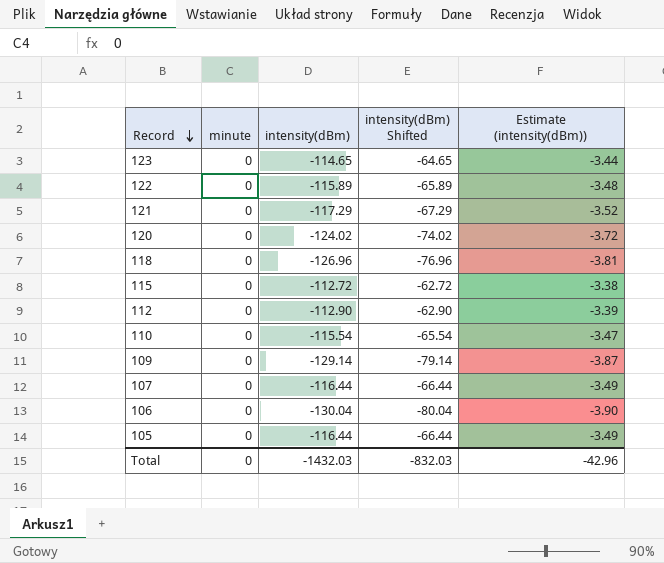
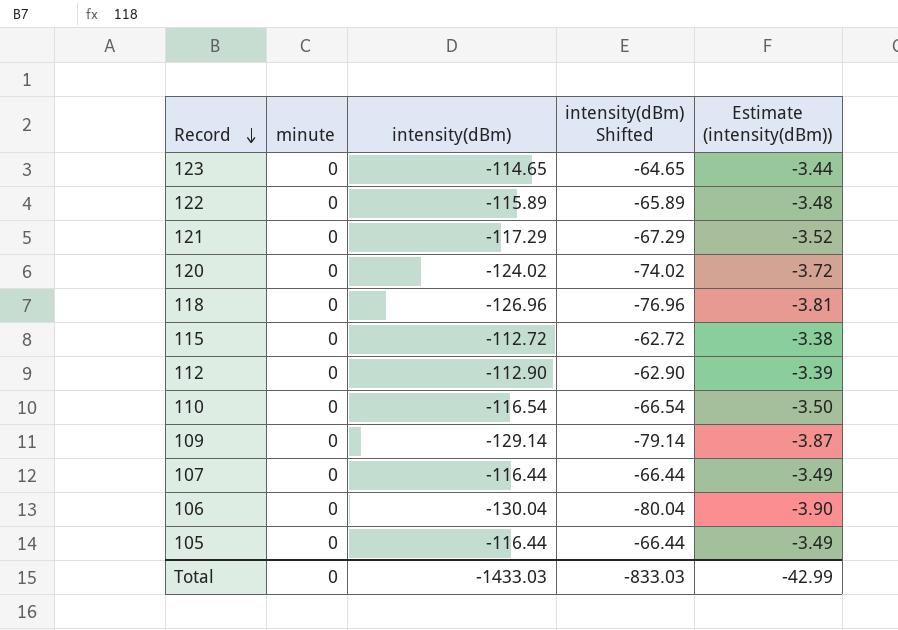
110 | intensity(dBm): -115.54 -> -116.54
110 | intensity(dBm) Shifted: -65.54 -> -66.54
110 | Estimate (intensity(dBm)): -3.47 -> -3.50
Total | intensity(dBm): -1432.03 -> -1433.03
Total | intensity(dBm) Shifted: -832.03 -> -833.03
Total | Estimate (intensity(dBm)): -42.96 -> -42.99

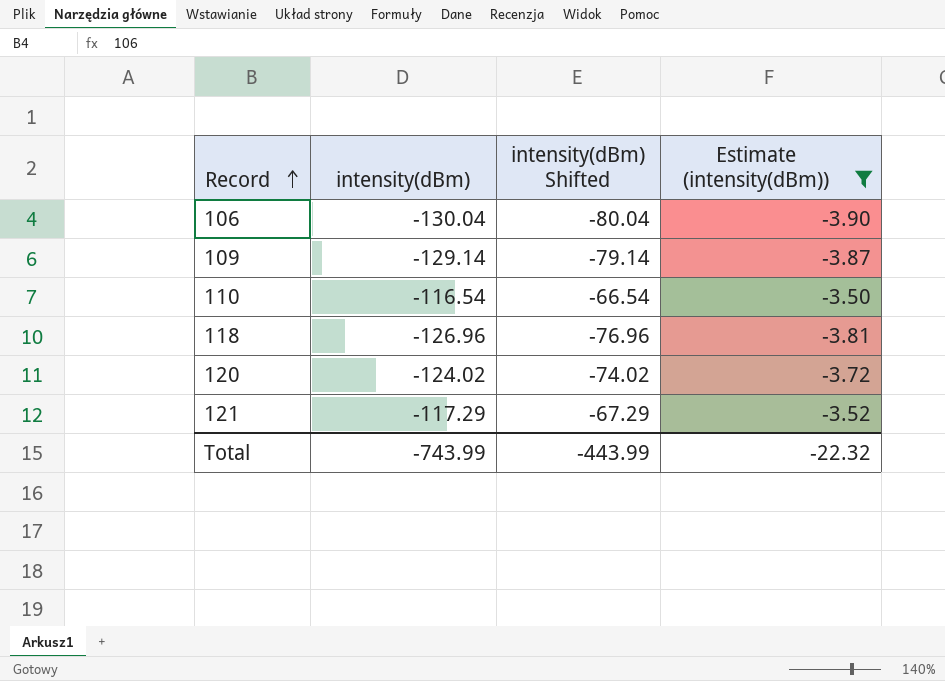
filter: none -> Estimate (intensity(dBm)) <= -3.50
row order: Record descending -> Record ascending
column minute | position: 2 -> none
Total | intensity(dBm): -1433.03 -> -743.99
Total | intensity(dBm) Shifted: -833.03 -> -443.99
Total | Estimate (intensity(dBm)): -42.99 -> -22.32

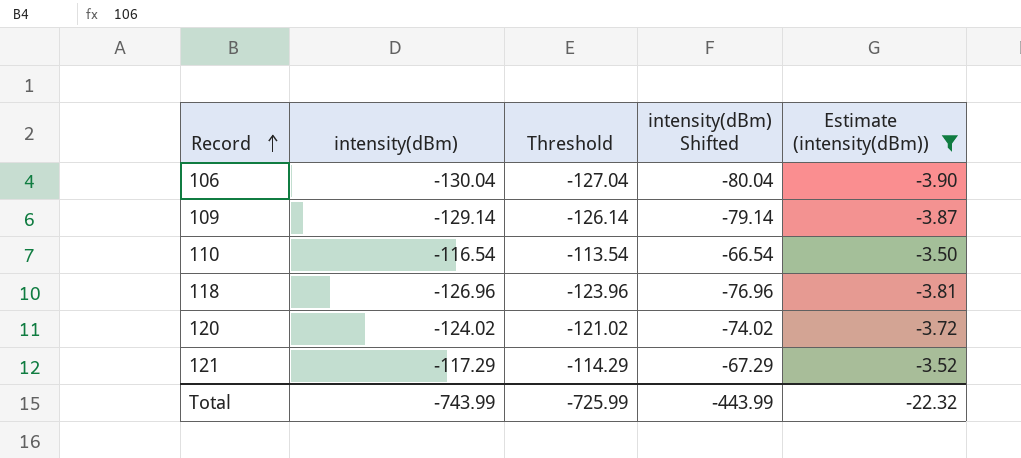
column Threshold | formula: none -> [intensity(dBm)] + 3

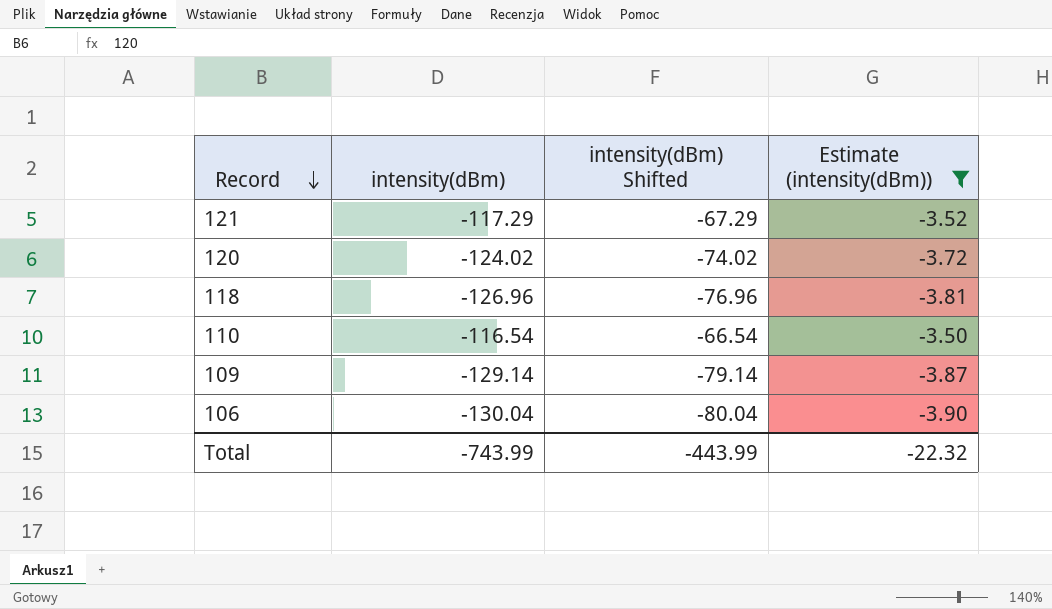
row order: Record ascending -> Record descending
column Threshold | formula: [intensity(dBm)] + 3 -> none

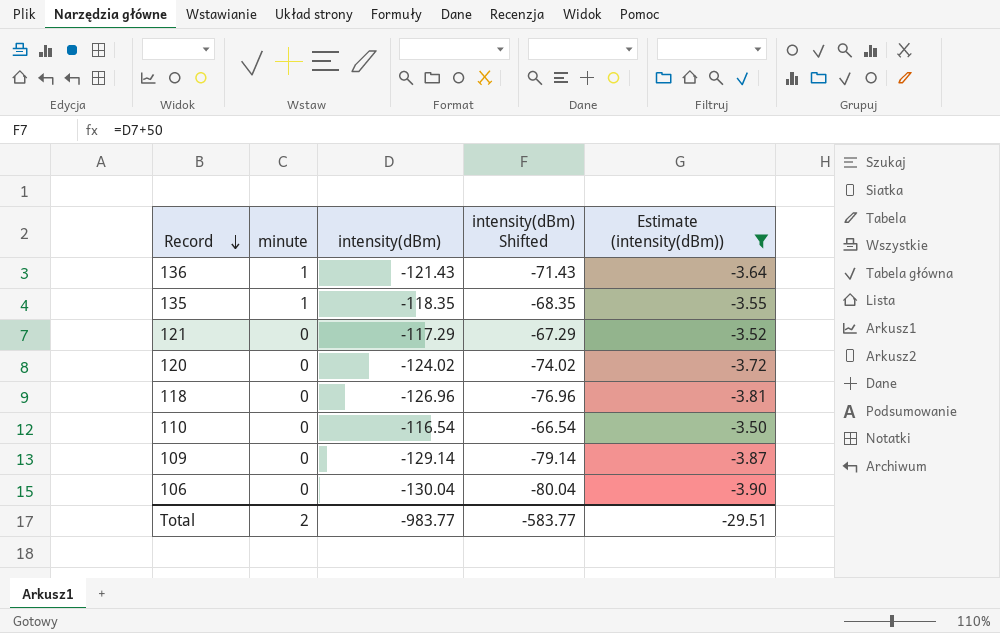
column minute | position: none -> 2
row 136: none -> 1 | -121.43 | -71.43 | -3.64
row 135: none -> 1 | -118.35 | -68.35 | -3.55
Total | intensity(dBm): -743.99 -> -983.77
Total | intensity(dBm) Shifted: -443.99 -> -583.77
Total | Estimate (intensity(dBm)): -22.32 -> -29.51

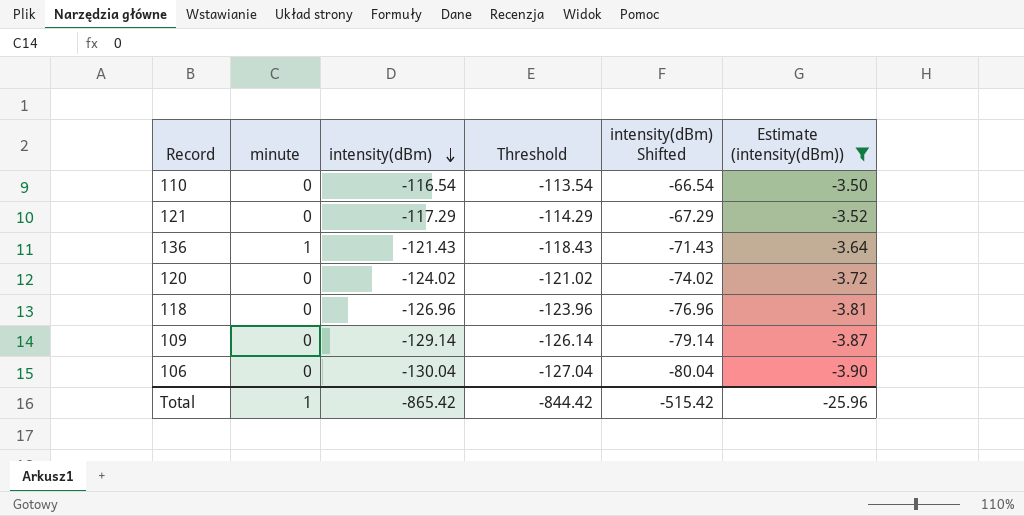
row order: Record descending -> intensity(dBm) descending
column Threshold | formula: none -> [intensity(dBm)] + 3
row 135: 1 | -118.35 | -68.35 | -3.55 -> none
Total | minute: 2 -> 1
Total | intensity(dBm): -983.77 -> -865.42
Total | intensity(dBm) Shifted: -583.77 -> -515.42
Total | Estimate (intensity(dBm)): -29.51 -> -25.96

